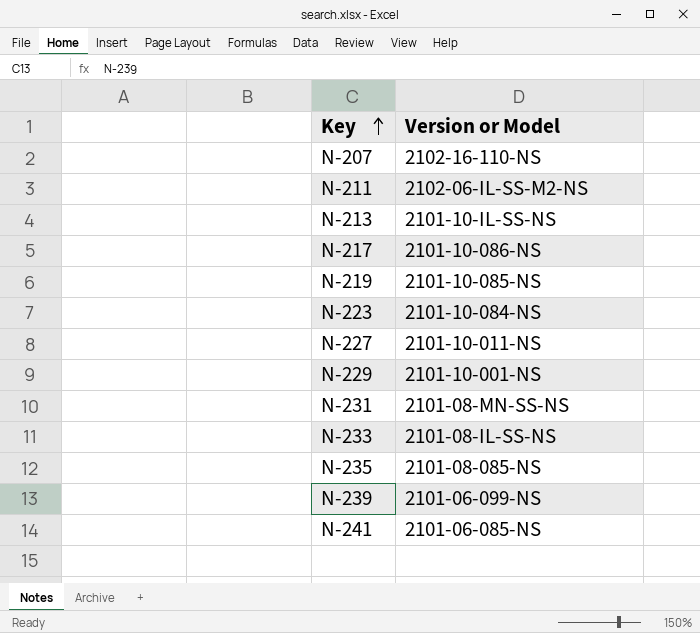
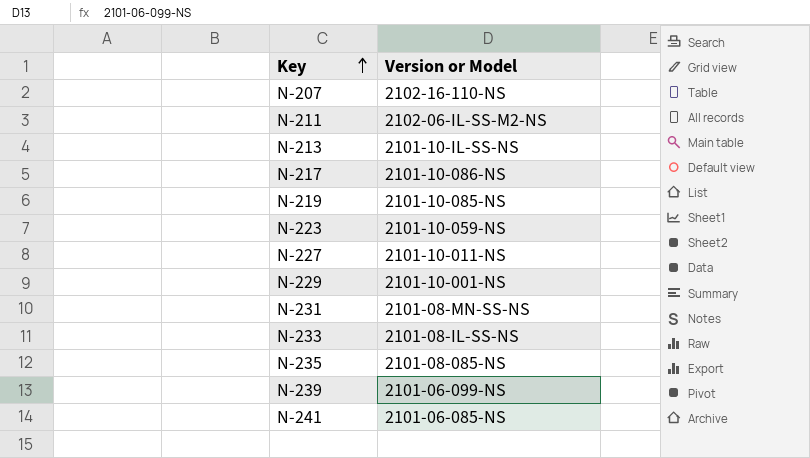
N-223 | Version or Model: 2101-10-084-NS -> 2101-10-059-NS

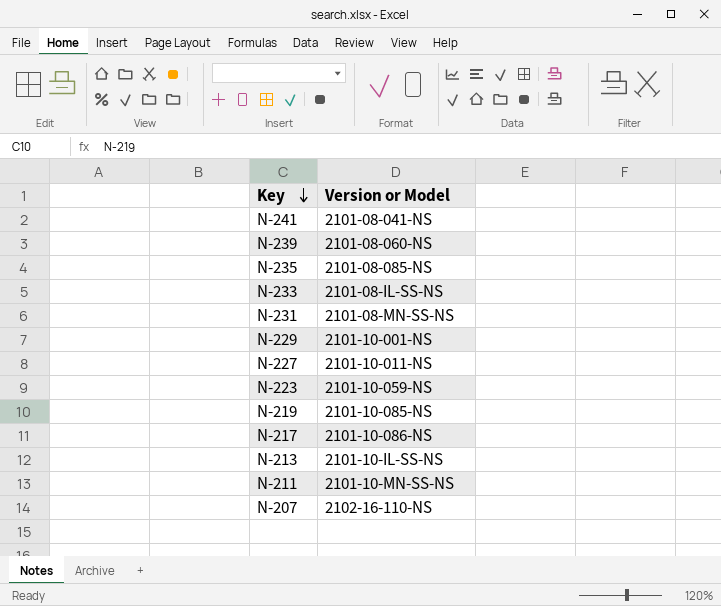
row order: Key ascending -> Key descending
N-241 | Version or Model: 2101-06-085-NS -> 2101-08-041-NS
N-239 | Version or Model: 2101-06-099-NS -> 2101-08-060-NS
N-211 | Version or Model: 2102-06-IL-SS-M2-NS -> 2101-10-MN-SS-NS

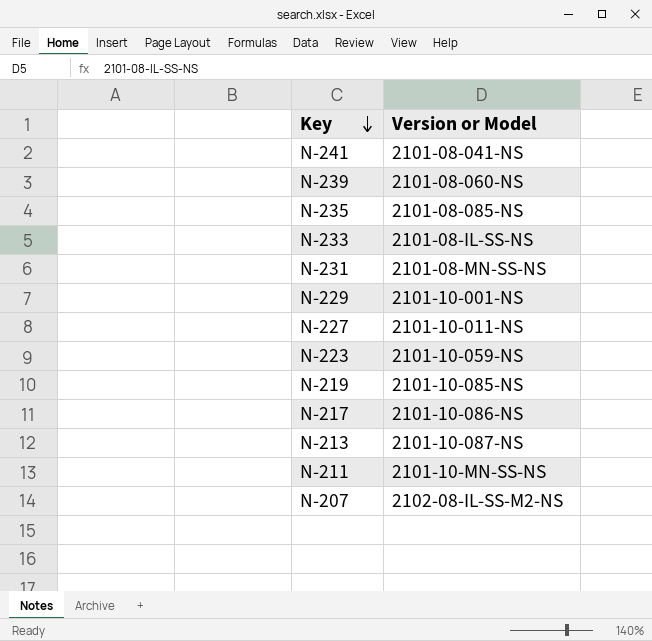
N-213 | Version or Model: 2101-10-IL-SS-NS -> 2101-10-087-NS
N-207 | Version or Model: 2102-16-110-NS -> 2102-08-IL-SS-M2-NS

